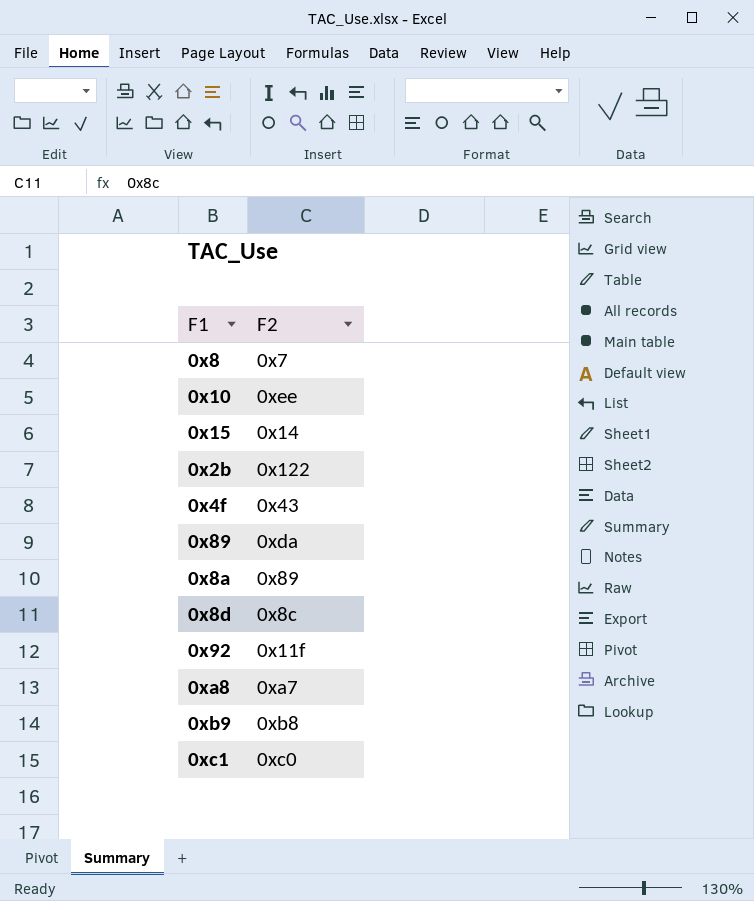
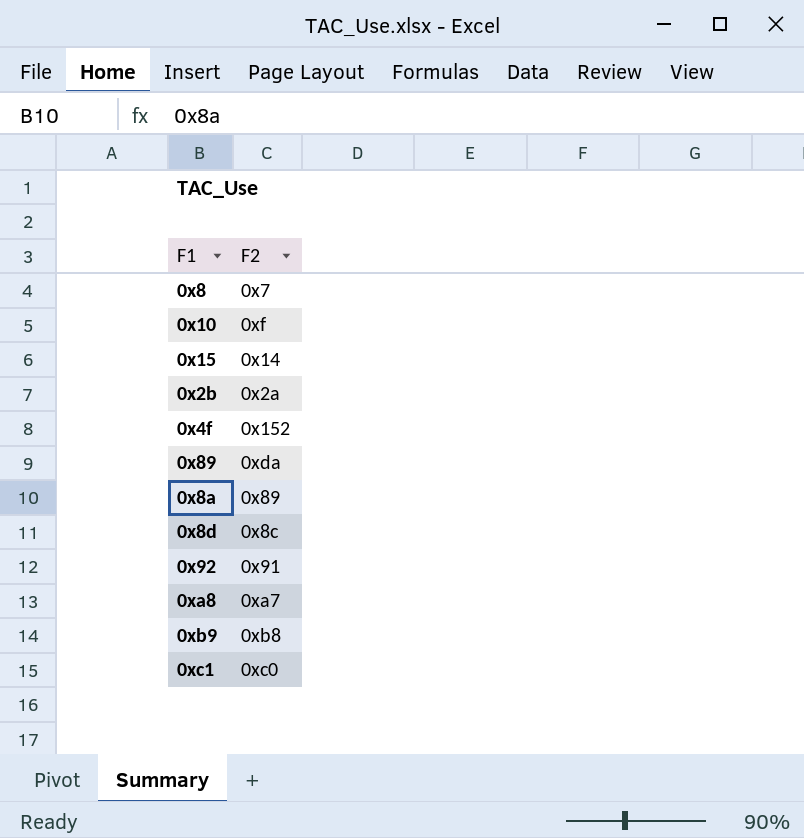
0x10 | F2: 0xee -> 0xf
0x2b | F2: 0x122 -> 0x2a
0x4f | F2: 0x43 -> 0x152
0x92 | F2: 0x11f -> 0x91

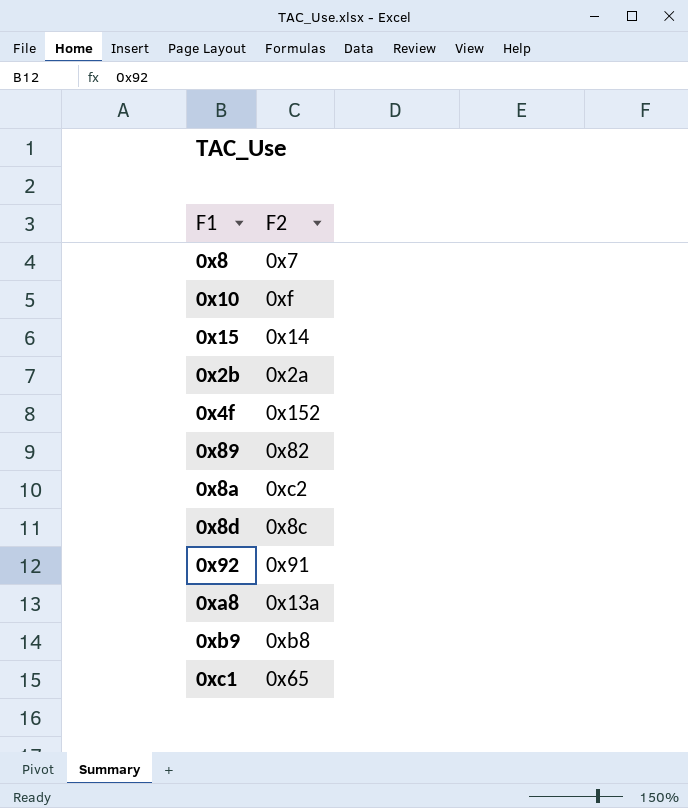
0x89 | F2: 0xda -> 0x82
0x8a | F2: 0x89 -> 0xc2
0xa8 | F2: 0xa7 -> 0x13a
0xc1 | F2: 0xc0 -> 0x65

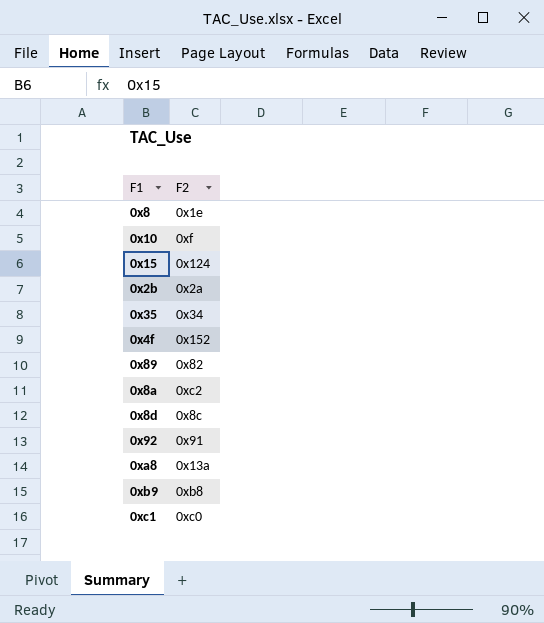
0x8 | F2: 0x7 -> 0x1e
0x15 | F2: 0x14 -> 0x124
row 0x35: none -> 0x34
0xc1 | F2: 0x65 -> 0xc0

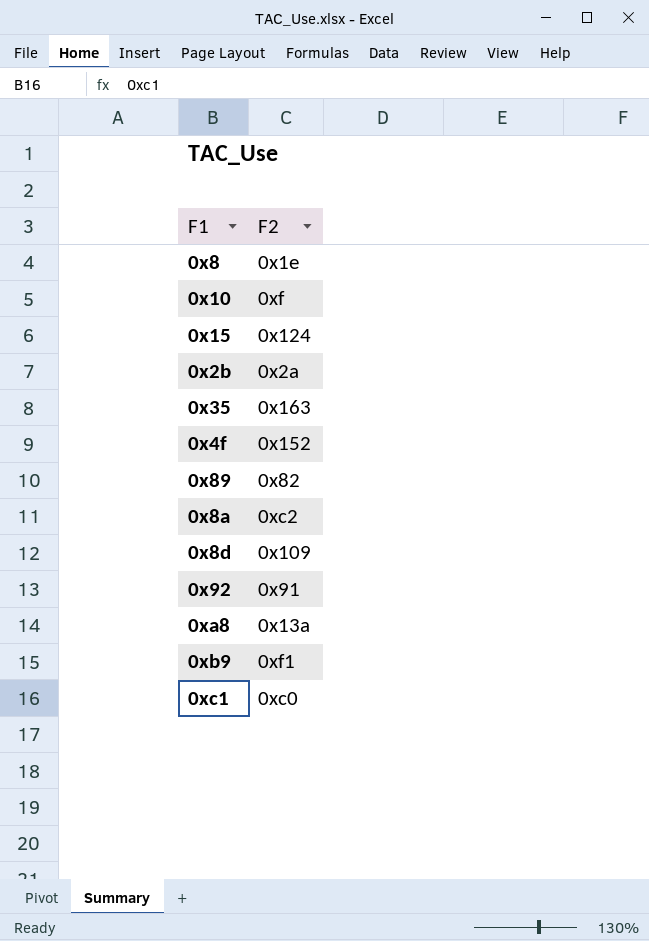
0x35 | F2: 0x34 -> 0x163
0x8d | F2: 0x8c -> 0x109
0xb9 | F2: 0xb8 -> 0xf1

